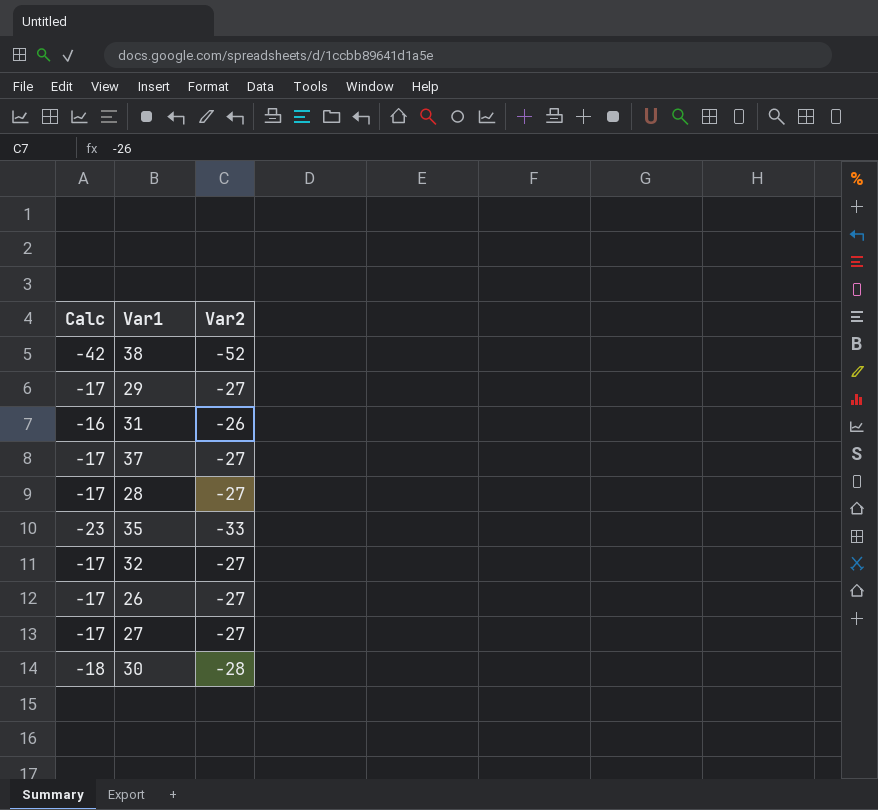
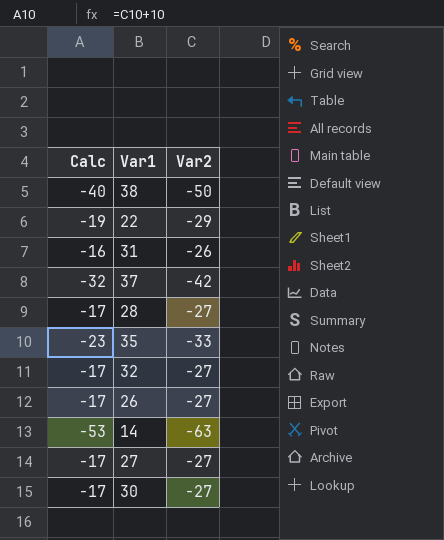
row 29: -17 | -27 -> none
38 | Calc: -42 -> -40
38 | Var2: -52 -> -50
row 22: none -> -19 | -29
37 | Calc: -17 -> -32
37 | Var2: -27 -> -42
row 14: none -> -53 | -63
30 | Calc: -18 -> -17
30 | Var2: -28 -> -27

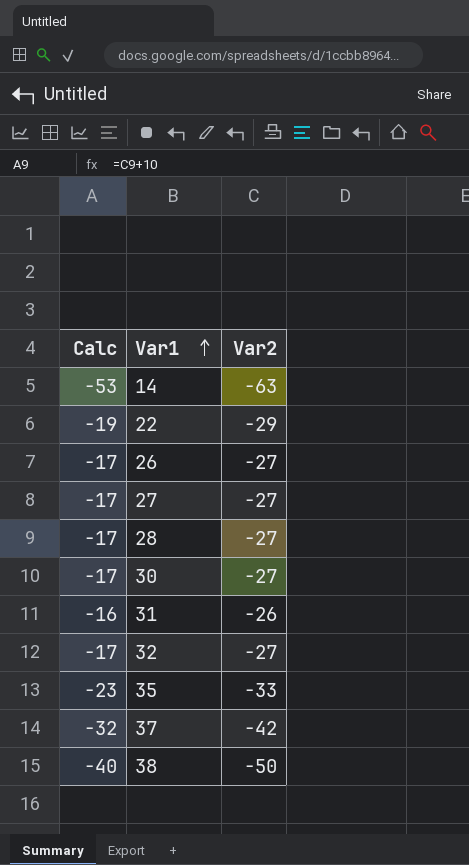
row order: none -> Var1 ascending

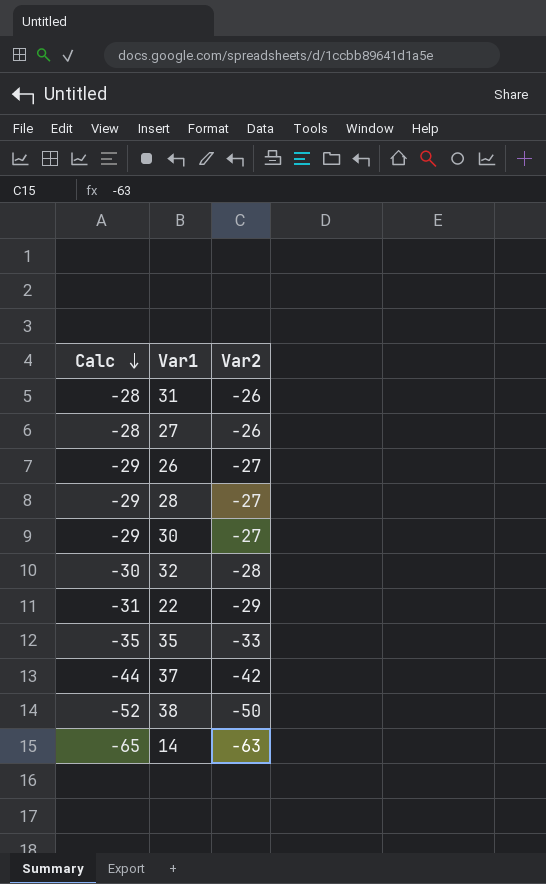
row order: Var1 ascending -> Calc descending
column Calc | formula: [Var2] + 10 -> [Var2] - 2
27 | Var2: -27 -> -26
32 | Var2: -27 -> -28

